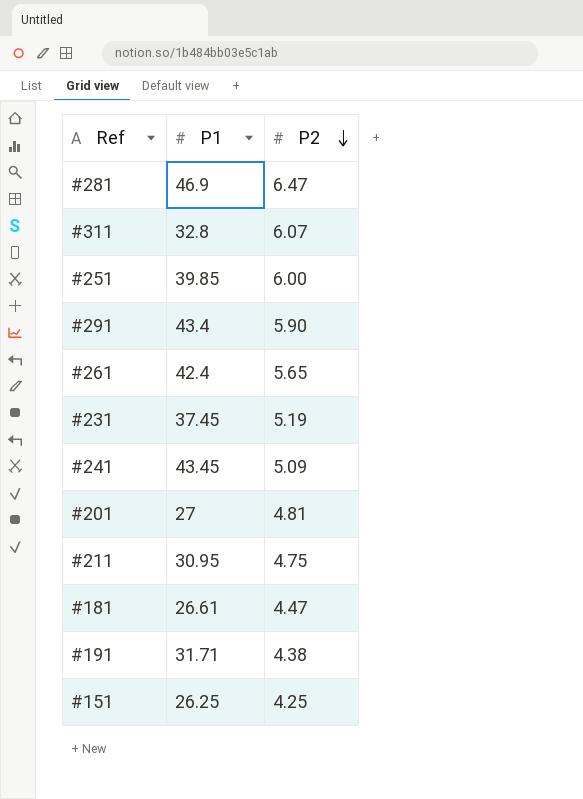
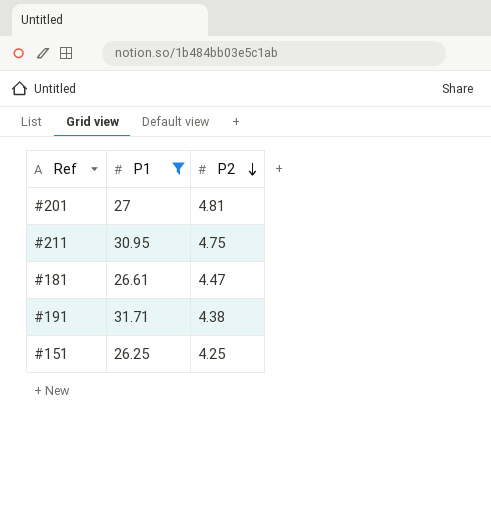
filter: none -> P1 <= 31.71

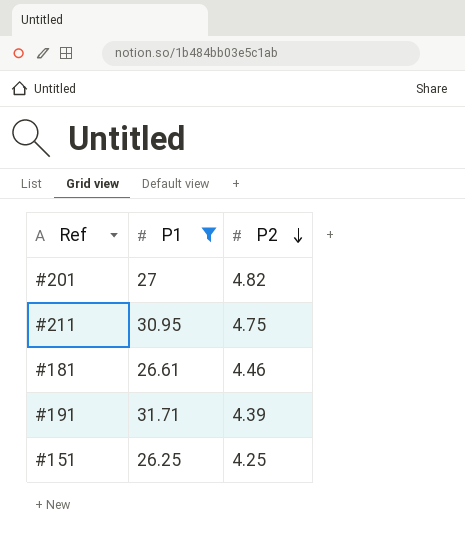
#201 | P2: 4.81 -> 4.82
#181 | P2: 4.47 -> 4.46
#191 | P2: 4.38 -> 4.39

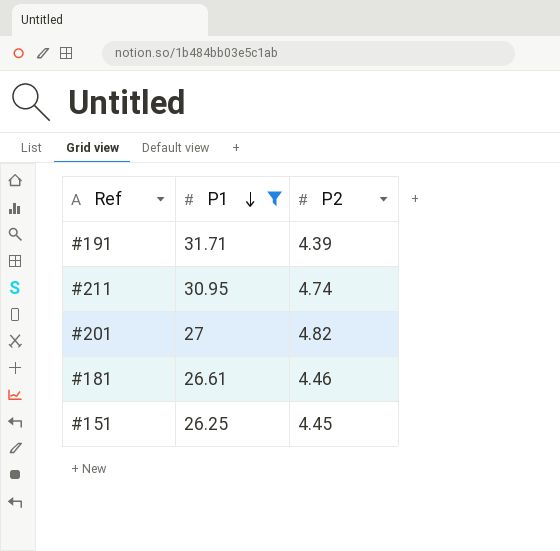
row order: P2 descending -> P1 descending
#211 | P2: 4.75 -> 4.74
#151 | P2: 4.25 -> 4.45

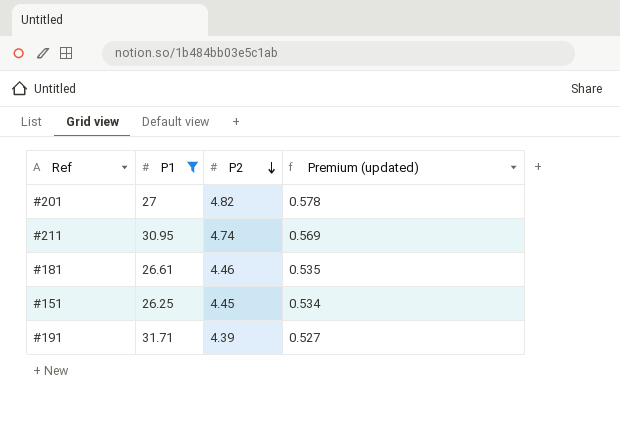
row order: P1 descending -> P2 descending
column Premium (updated) | formula: none -> [P2] * 0.12

